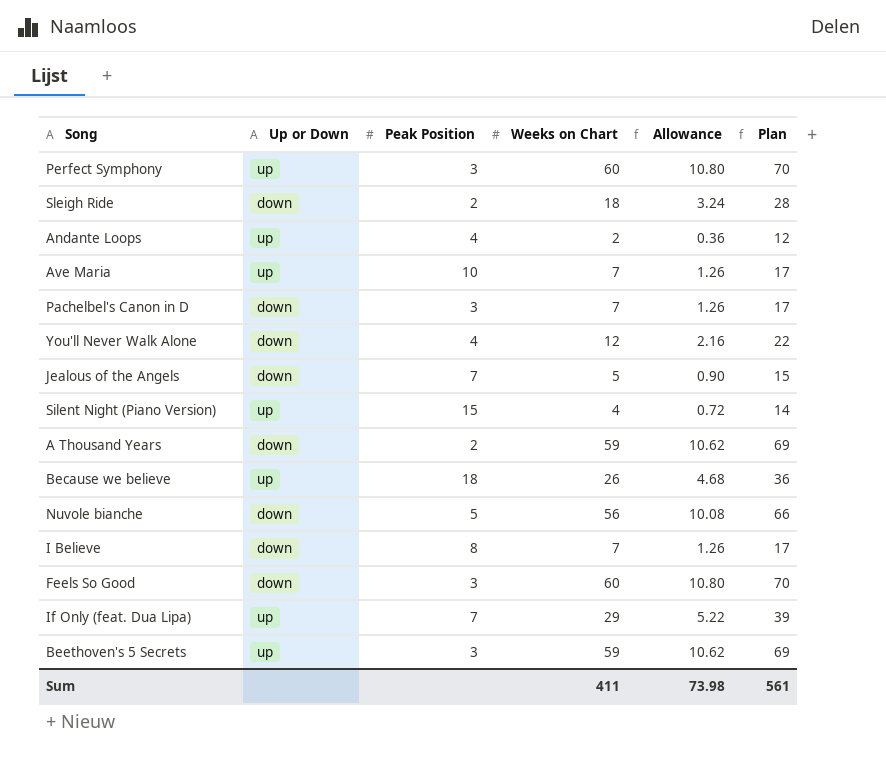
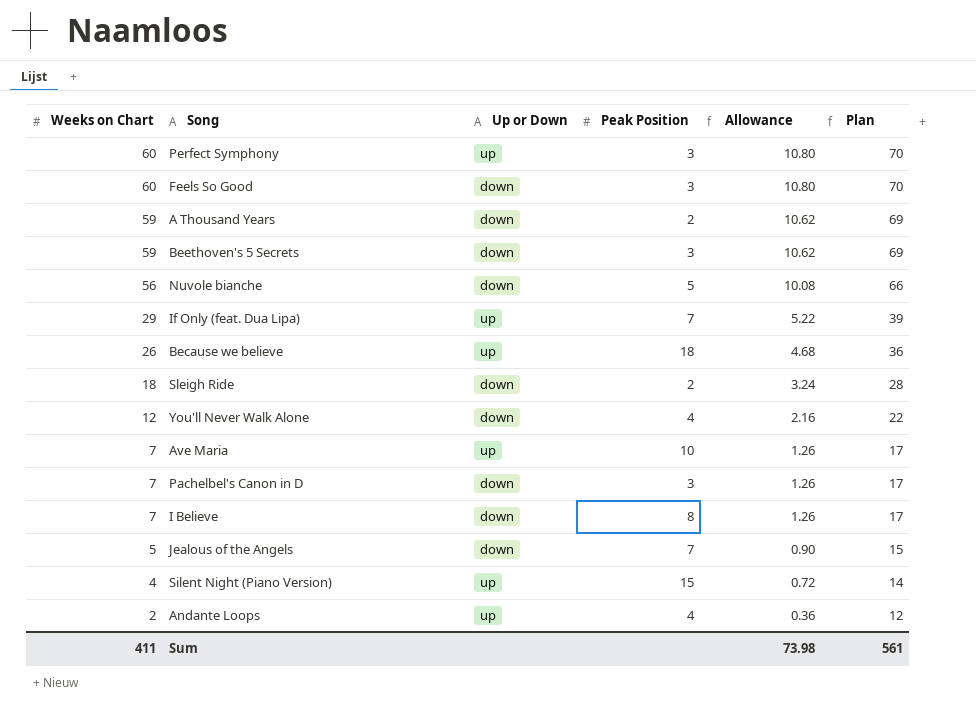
row order: none -> Weeks on Chart descending
column Weeks on Chart | position: 4 -> 1
Beethoven's 5 Secrets | Up or Down: up -> down

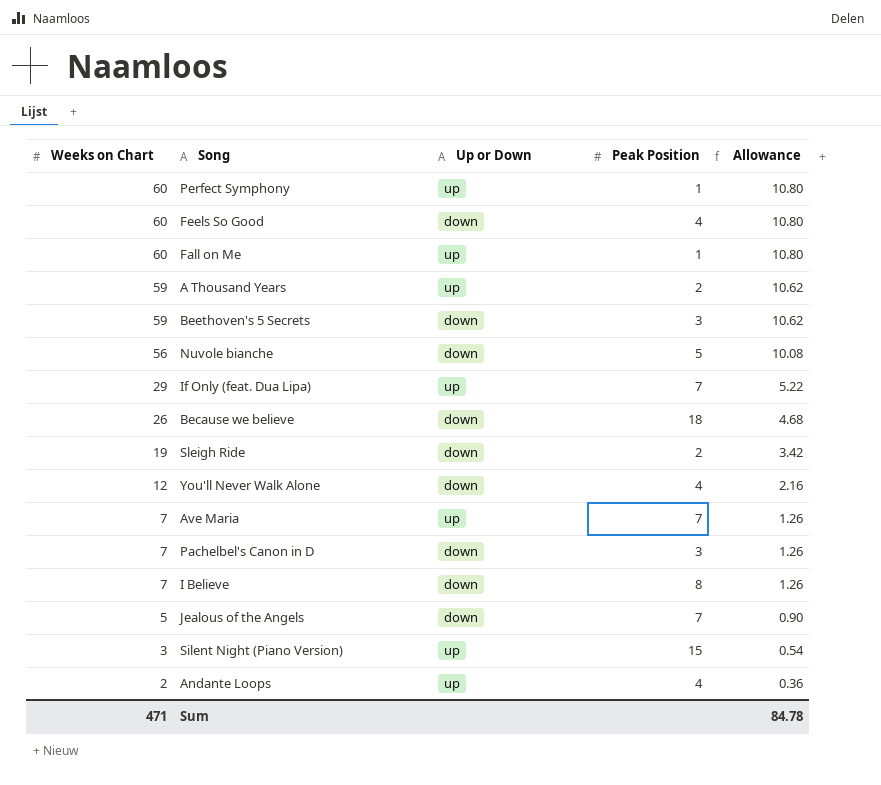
column Plan | formula: [Weeks on Chart] + 10 -> none
Perfect Symphony | Peak Position: 3 -> 1
Feels So Good | Peak Position: 3 -> 4
row Fall on Me: none -> 60 | up | 1 | 10.80
A Thousand Years | Up or Down: down -> up
Because we believe | Up or Down: up -> down
Sleigh Ride | Weeks on Chart: 18 -> 19
Sleigh Ride | Allowance: 3.24 -> 3.42
Ave Maria | Peak Position: 10 -> 7
Silent Night (Piano Version) | Weeks on Chart: 4 -> 3
Silent Night (Piano Version) | Allowance: 0.72 -> 0.54
Sum | Weeks on Chart: 411 -> 471
Sum | Allowance: 73.98 -> 84.78

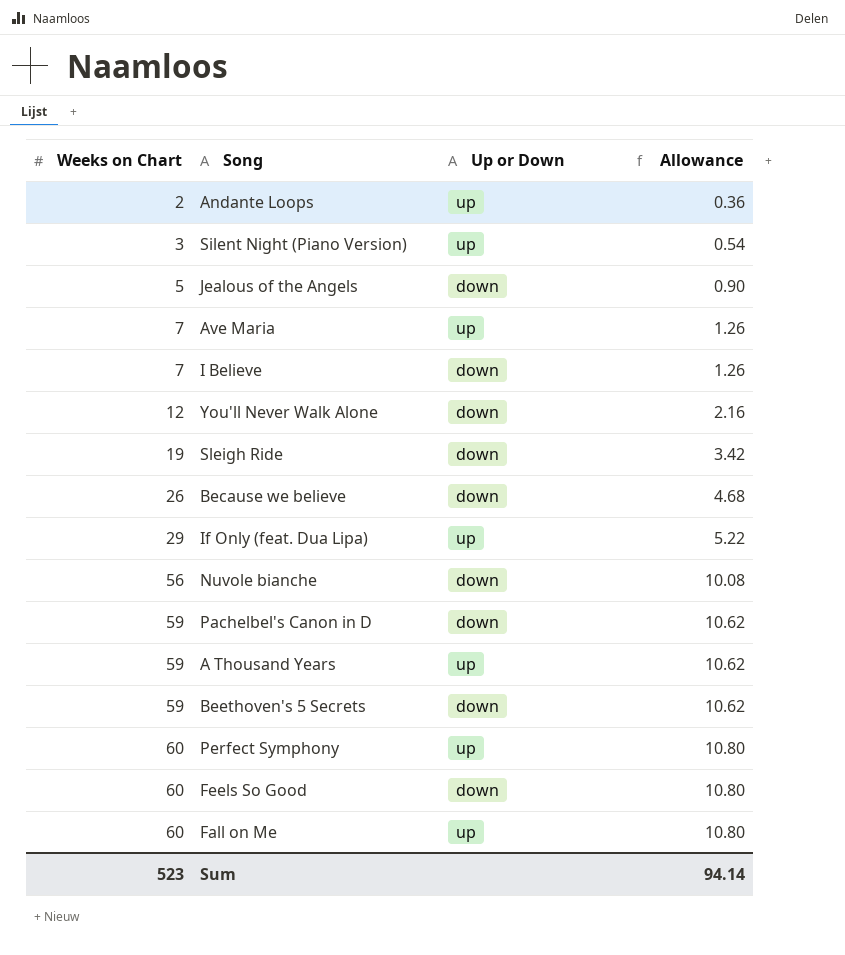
row order: Weeks on Chart descending -> Weeks on Chart ascending
column Peak Position | position: 4 -> none
Pachelbel's Canon in D | Weeks on Chart: 7 -> 59
Pachelbel's Canon in D | Allowance: 1.26 -> 10.62
Sum | Weeks on Chart: 471 -> 523
Sum | Allowance: 84.78 -> 94.14

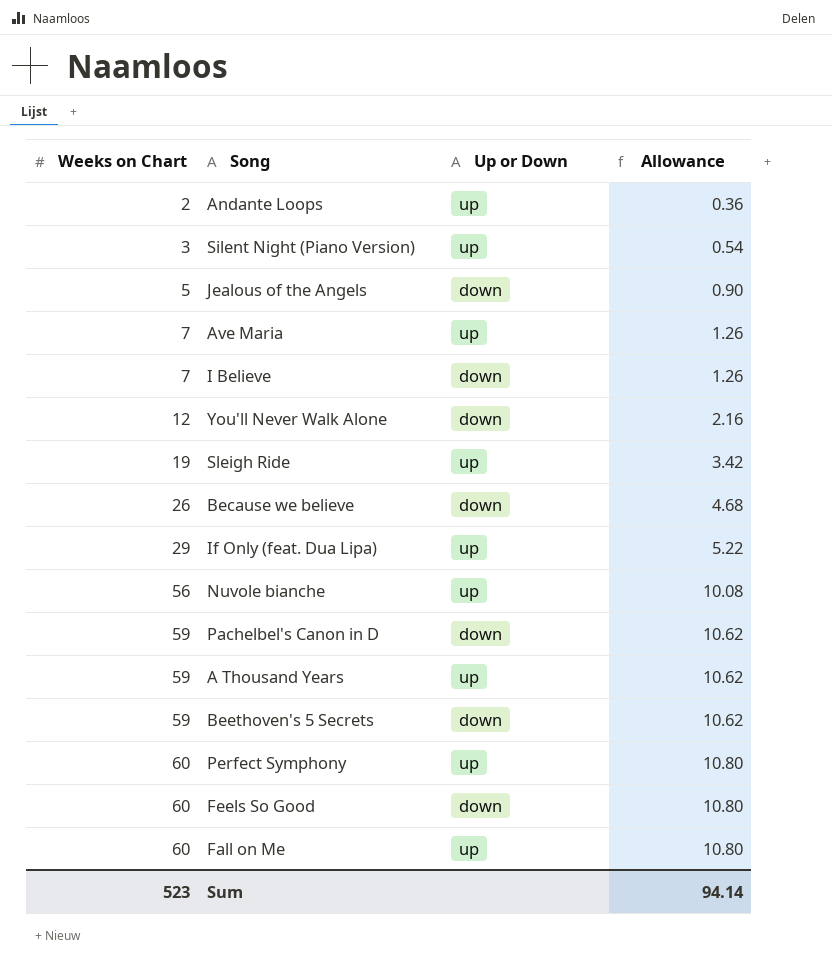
Sleigh Ride | Up or Down: down -> up
Nuvole bianche | Up or Down: down -> up

